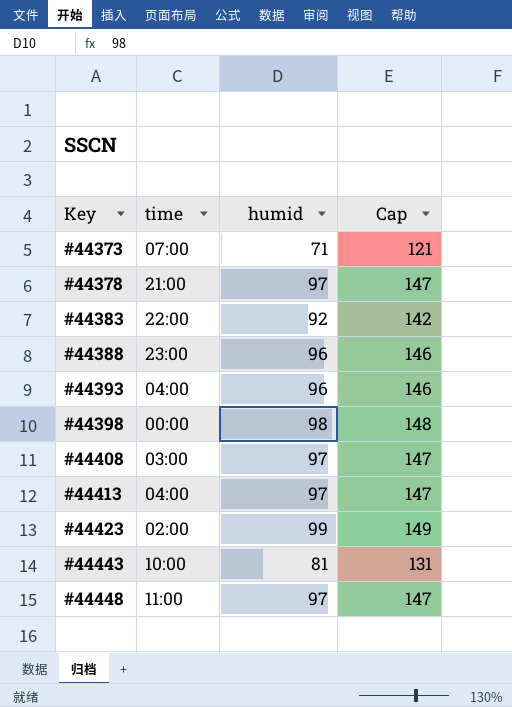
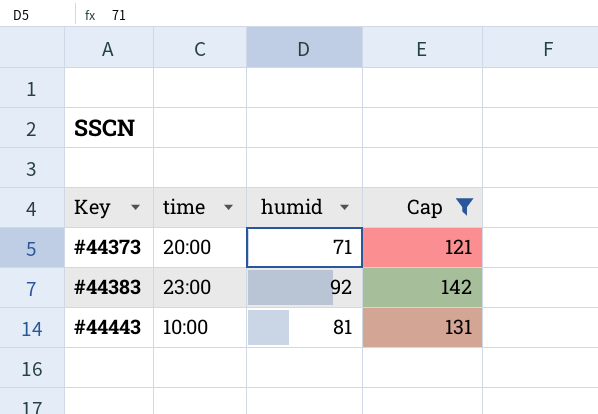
filter: none -> Cap <= 142
#44373 | time: 07:00 -> 20:00
#44383 | time: 22:00 -> 23:00

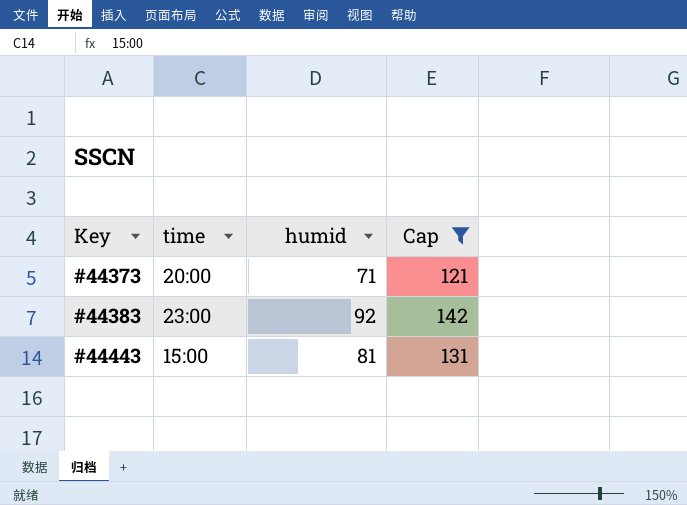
#44443 | time: 10:00 -> 15:00

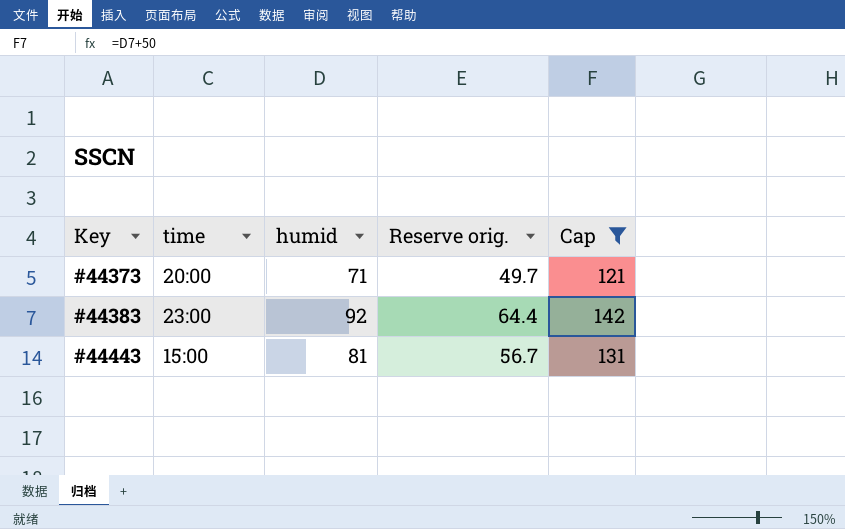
column Reserve orig. | formula: none -> [humid] * 0.7

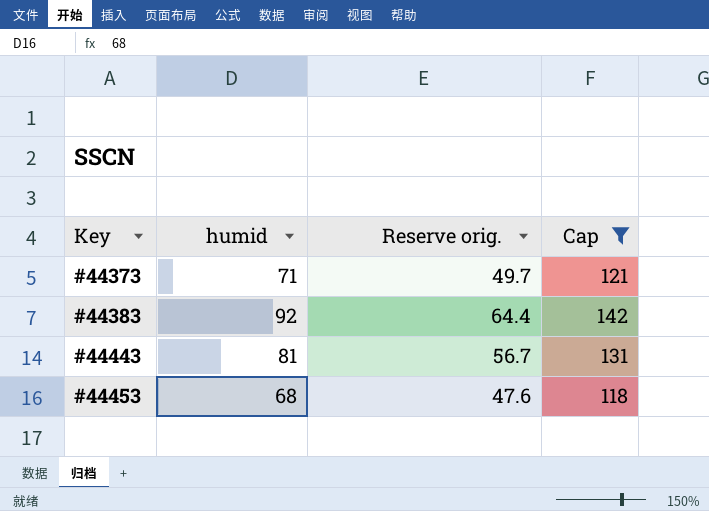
column time | position: 2 -> none
row #44453: none -> 68 | 47.6 | 118

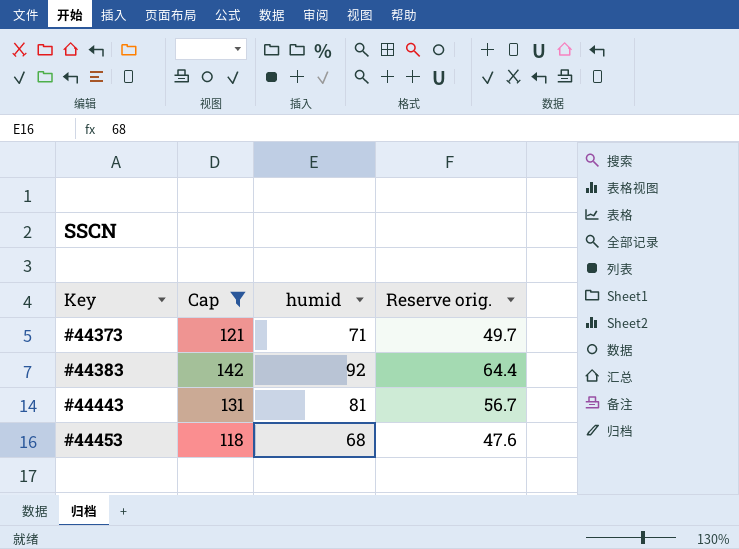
column Cap | position: 4 -> 2

